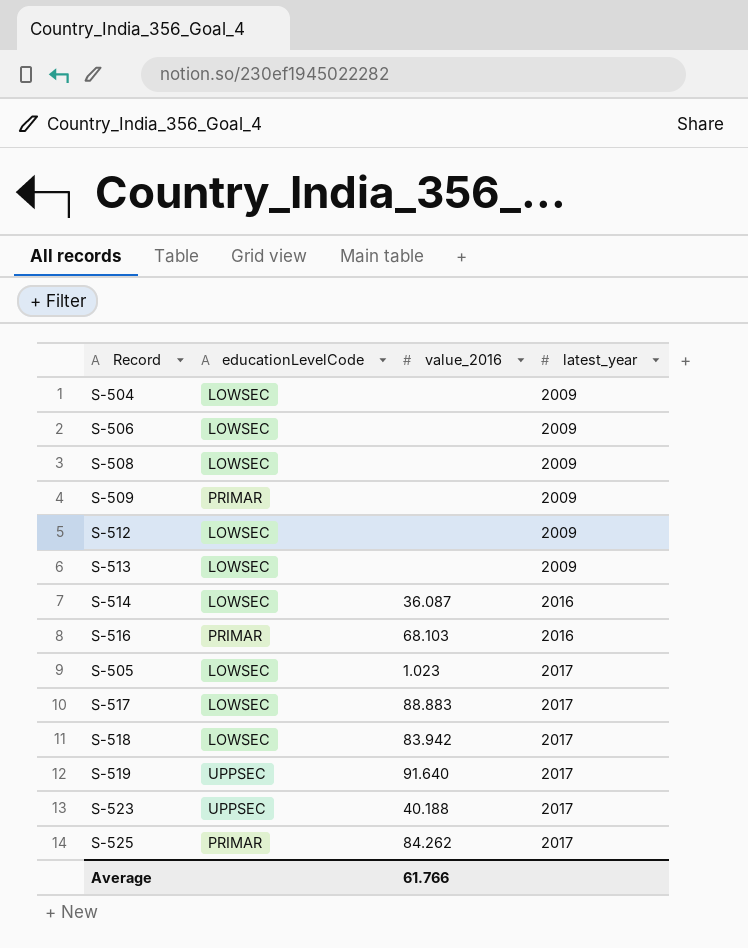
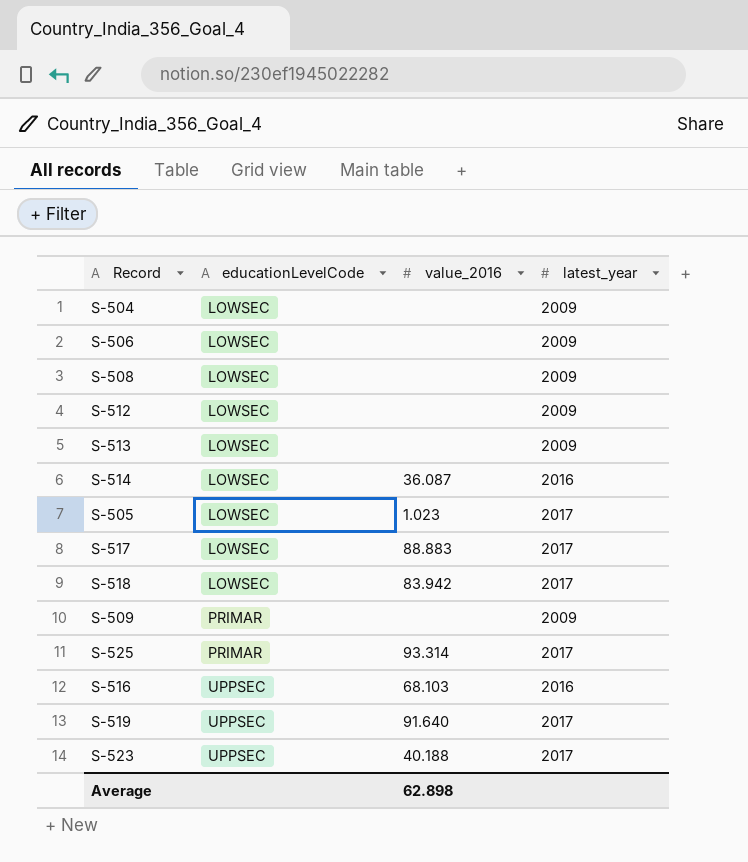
row order: latest_year ascending -> educationLevelCode ascending
S-525 | value_2016: 84.262 -> 93.314
S-516 | educationLevelCode: PRIMAR -> UPPSEC
Average | value_2016: 61.766 -> 62.898

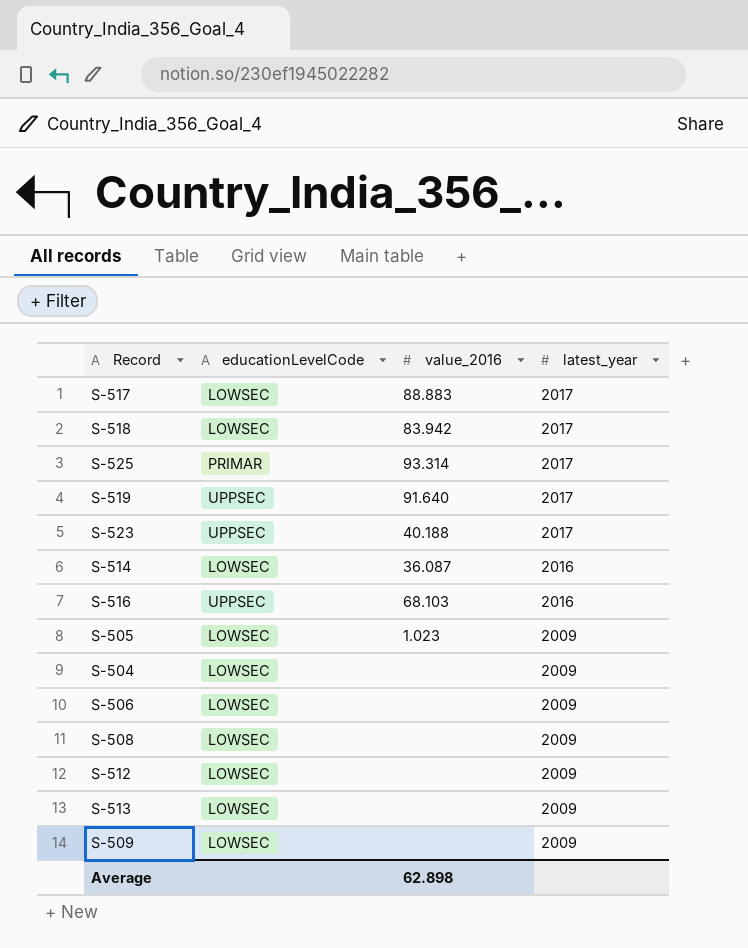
row order: educationLevelCode ascending -> latest_year descending
S-505 | latest_year: 2017 -> 2009
S-509 | educationLevelCode: PRIMAR -> LOWSEC

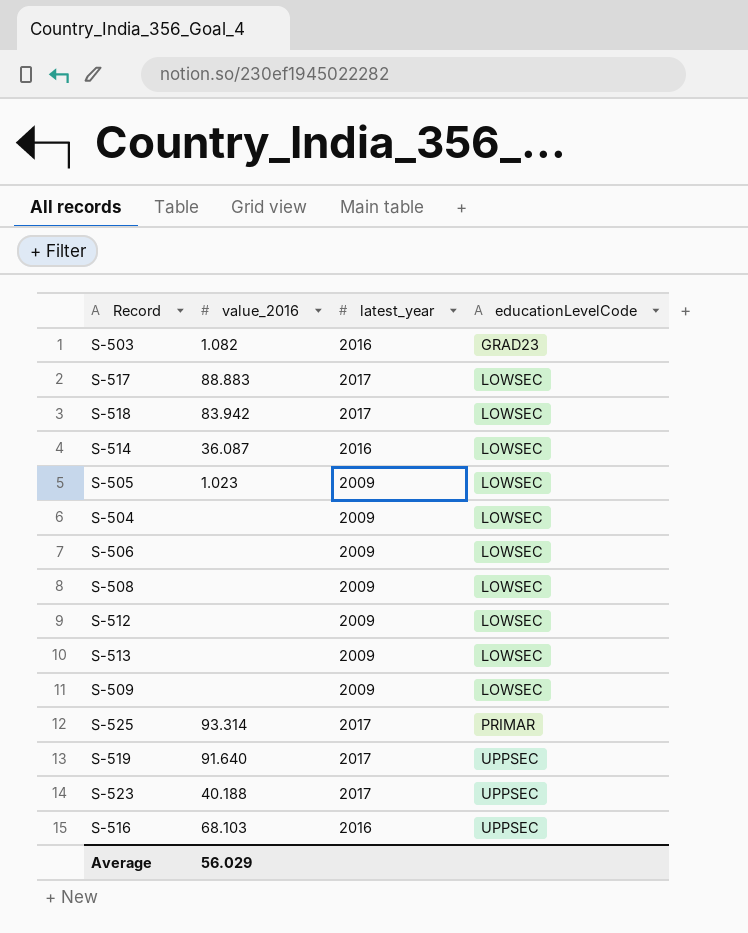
row order: latest_year descending -> educationLevelCode ascending
column educationLevelCode | position: 2 -> 4
row S-503: none -> 1.082 | 2016 | GRAD23
Average | value_2016: 62.898 -> 56.029

